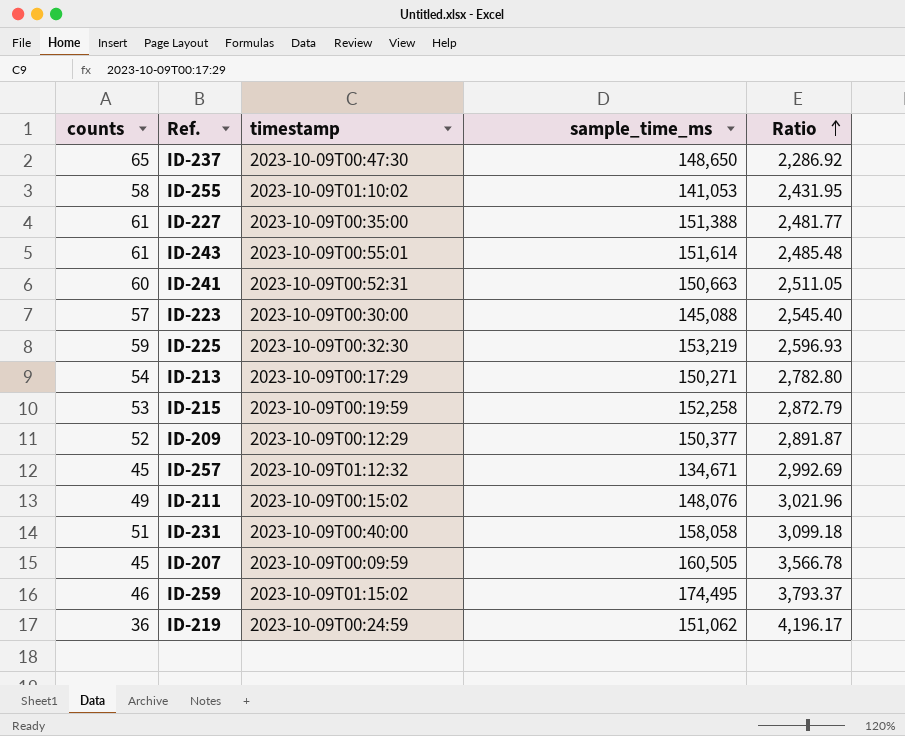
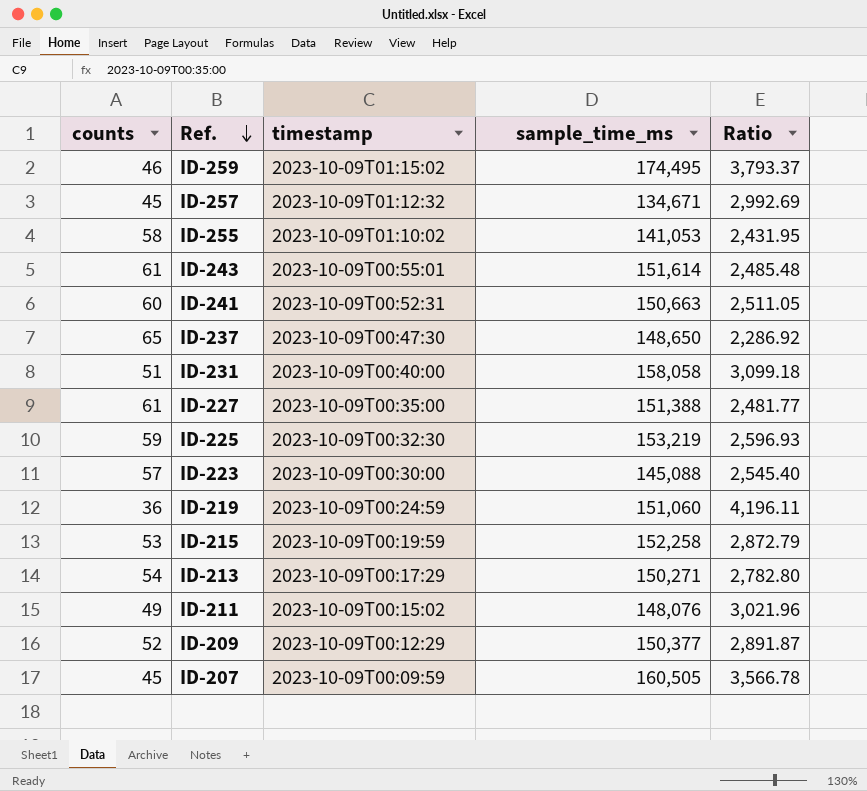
row order: Ratio ascending -> Ref. descending
ID-219 | sample_time_ms: 151,062 -> 151,060
ID-219 | Ratio: 4,196.17 -> 4,196.11

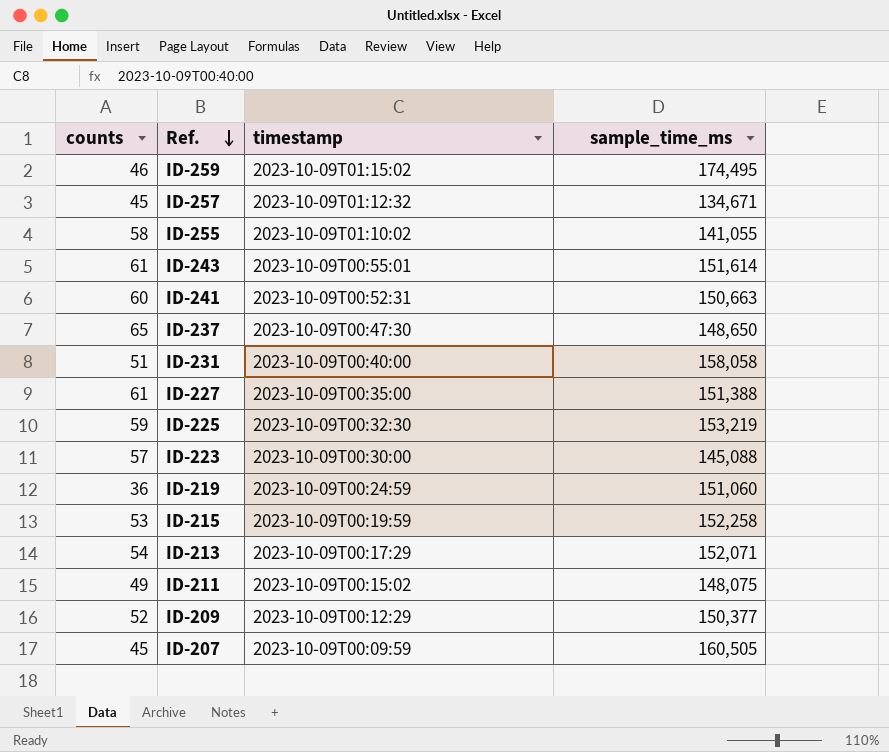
column Ratio | formula: [sample_time_ms] / [counts] -> none
ID-255 | sample_time_ms: 141,053 -> 141,055
ID-213 | sample_time_ms: 150,271 -> 152,071
ID-211 | sample_time_ms: 148,076 -> 148,075

